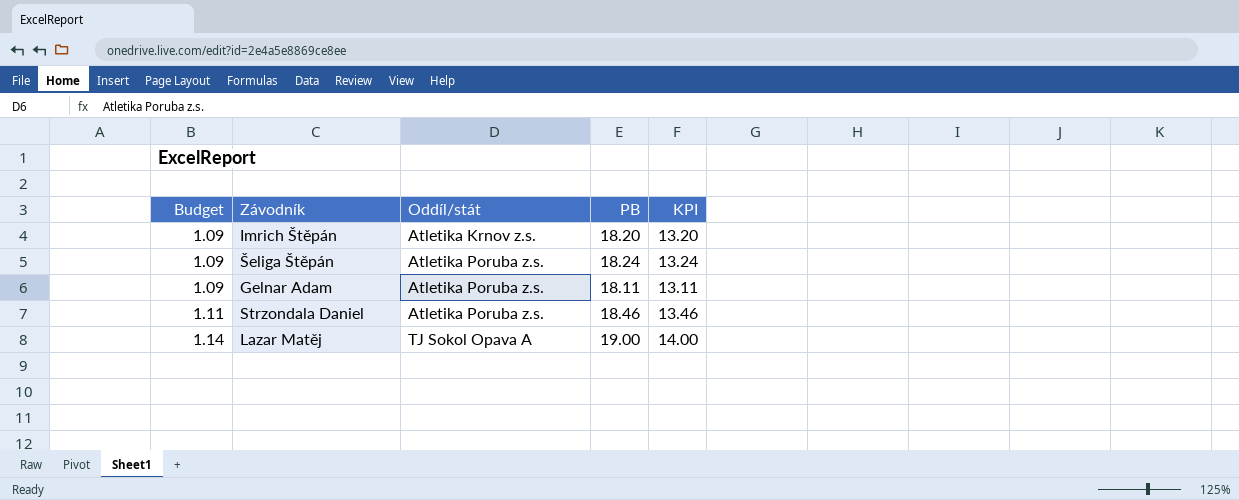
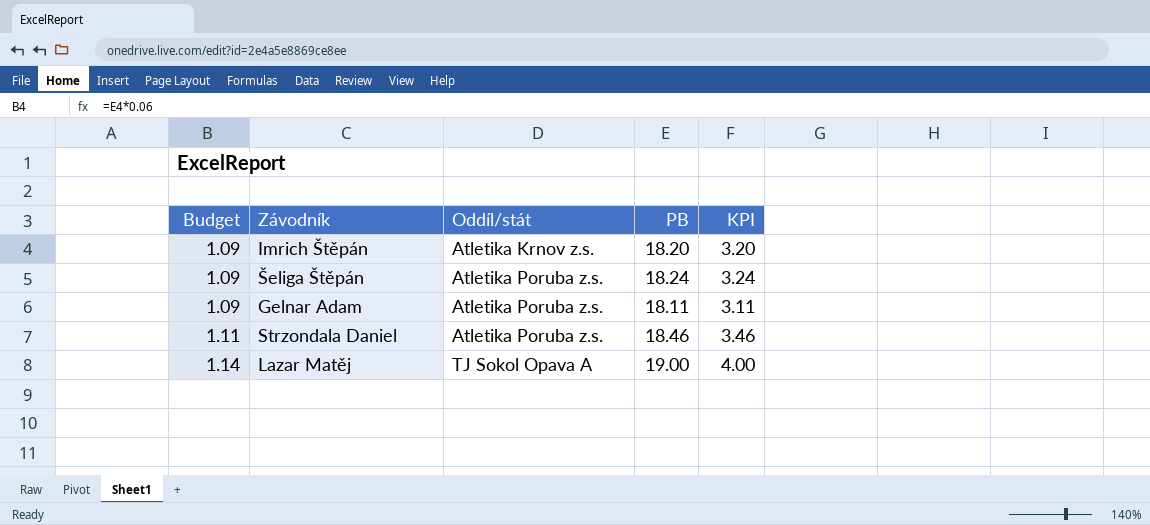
column KPI | formula: [PB] - 5 -> [PB] - 15

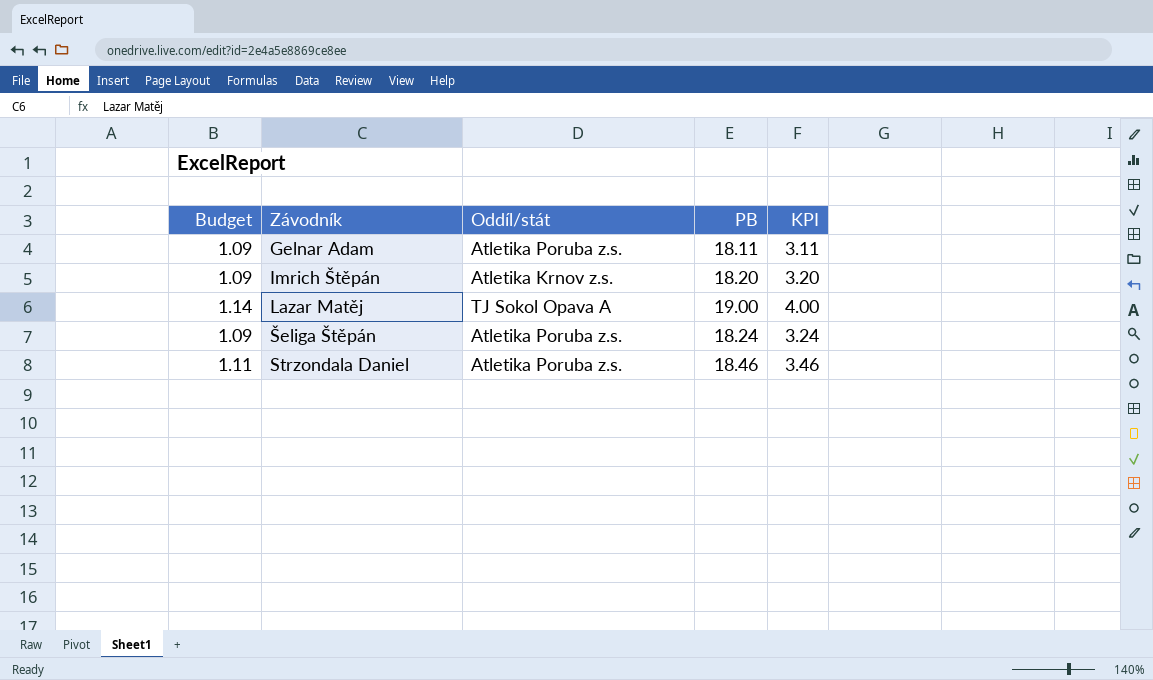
row order: Budget ascending -> Závodník ascending

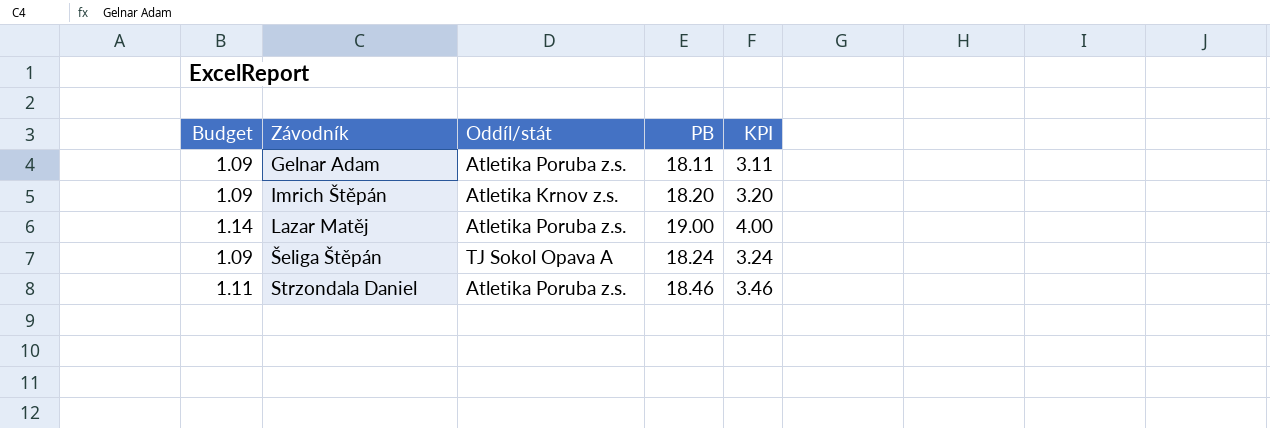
Lazar Matěj | Oddíl/stát: TJ Sokol Opava A -> Atletika Poruba z.s.
Šeliga Štěpán | Oddíl/stát: Atletika Poruba z.s. -> TJ Sokol Opava A

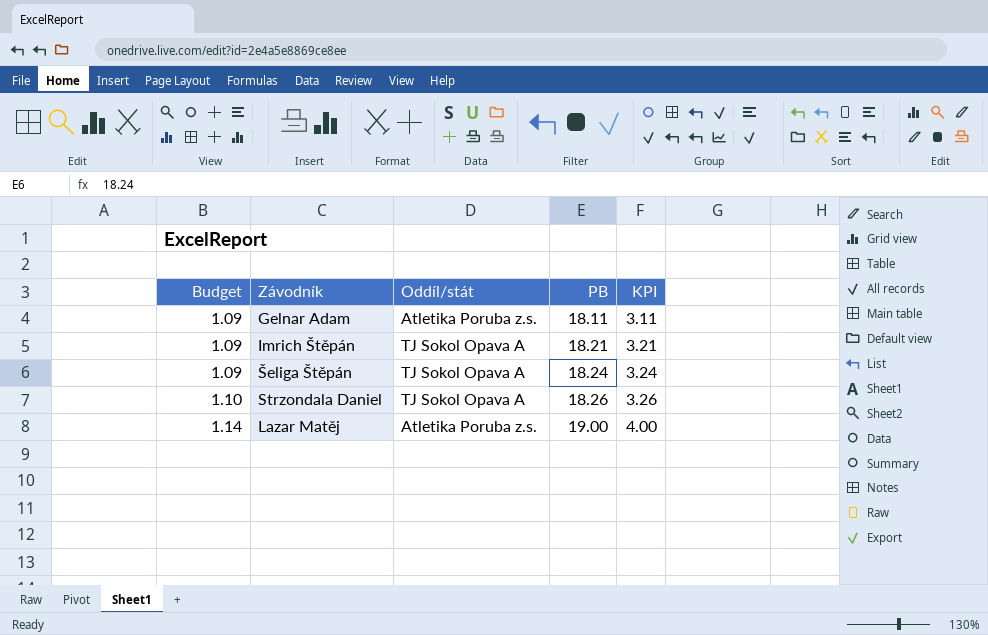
row order: Závodník ascending -> Budget ascending
Imrich Štěpán | Oddíl/stát: Atletika Krnov z.s. -> TJ Sokol Opava A
Imrich Štěpán | PB: 18.20 -> 18.21
Imrich Štěpán | KPI: 3.20 -> 3.21
Strzondala Daniel | Budget: 1.11 -> 1.10
Strzondala Daniel | Oddíl/stát: Atletika Poruba z.s. -> TJ Sokol Opava A
Strzondala Daniel | PB: 18.46 -> 18.26
Strzondala Daniel | KPI: 3.46 -> 3.26

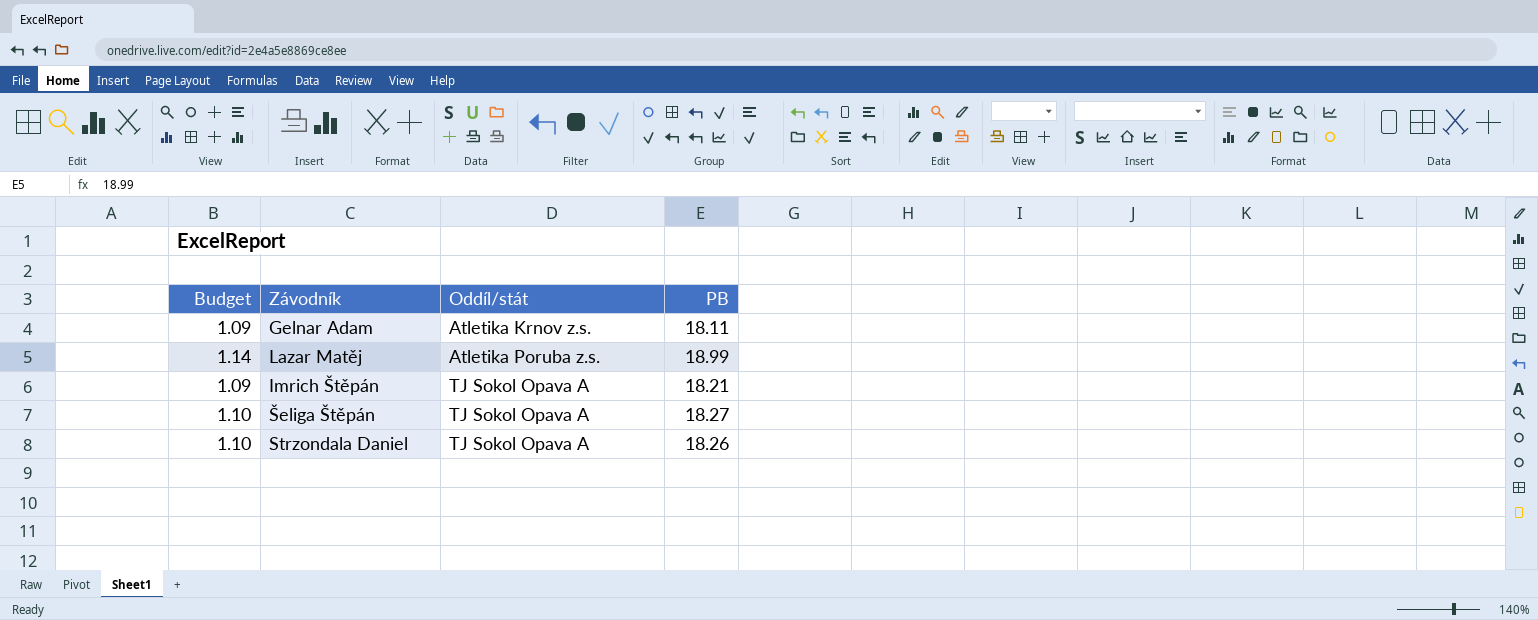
row order: Budget ascending -> Oddíl/stát ascending
column KPI | formula: [PB] - 15 -> none
Gelnar Adam | Oddíl/stát: Atletika Poruba z.s. -> Atletika Krnov z.s.
Lazar Matěj | PB: 19.00 -> 18.99
Šeliga Štěpán | Budget: 1.09 -> 1.10
Šeliga Štěpán | PB: 18.24 -> 18.27

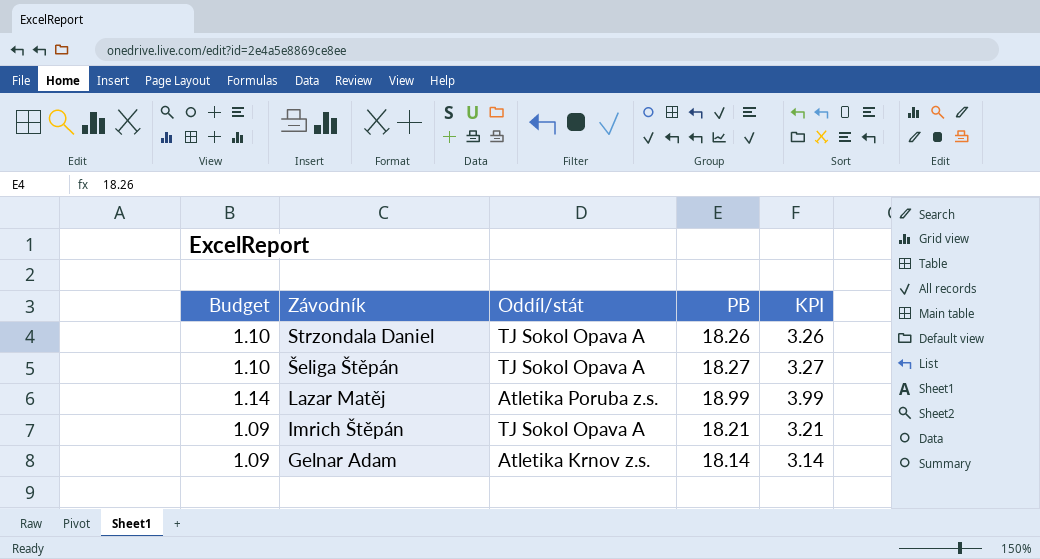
row order: Oddíl/stát ascending -> Závodník descending
column KPI | formula: none -> [PB] - 15
Gelnar Adam | PB: 18.11 -> 18.14

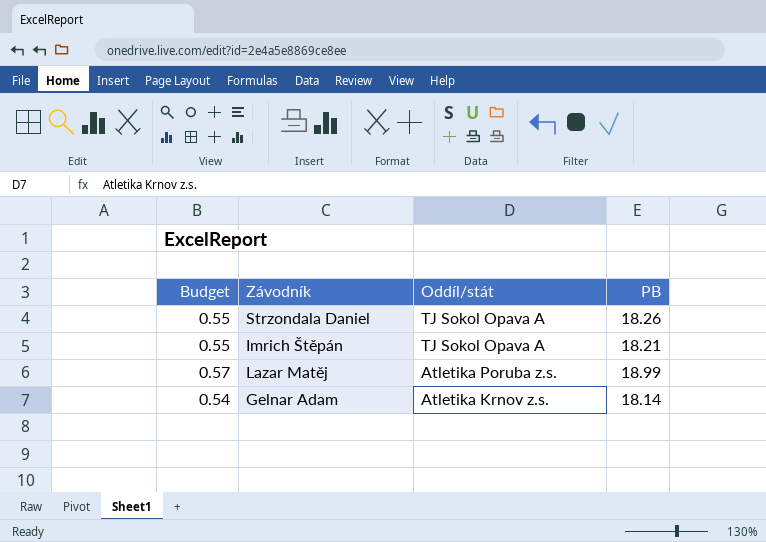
row order: Závodník descending -> Oddíl/stát descending
column KPI | formula: [PB] - 15 -> none
column Budget | formula: [PB] * 0.06 -> [PB] * 0.03
row Šeliga Štěpán: 1.10 | TJ Sokol Opava A | 18.27 | 3.27 -> none

